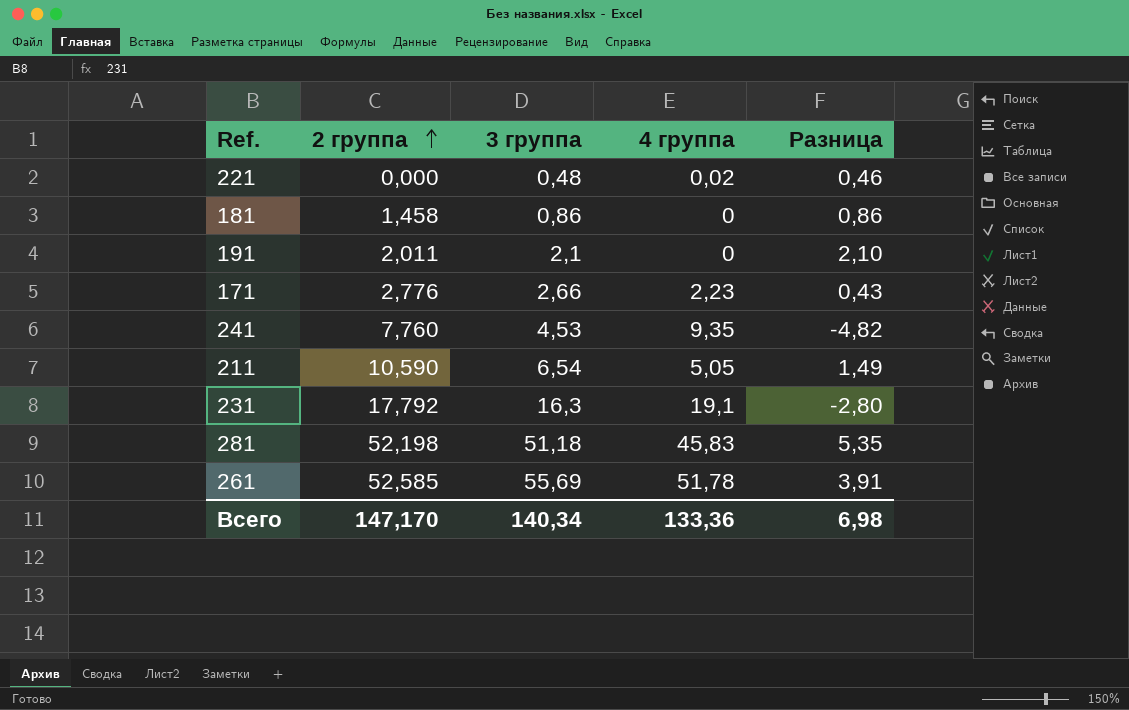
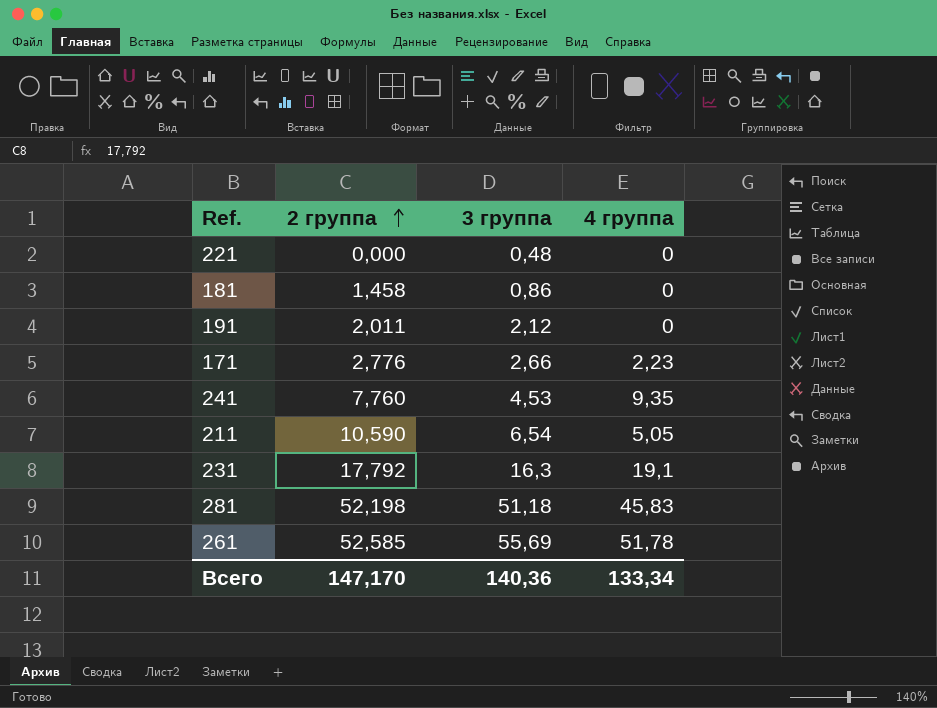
column Разница | formula: [3 группа] - [4 группа] -> none
221 | 4 группа: 0,02 -> 0
191 | 3 группа: 2,1 -> 2,12
Всего | 3 группа: 140,34 -> 140,36
Всего | 4 группа: 133,36 -> 133,34

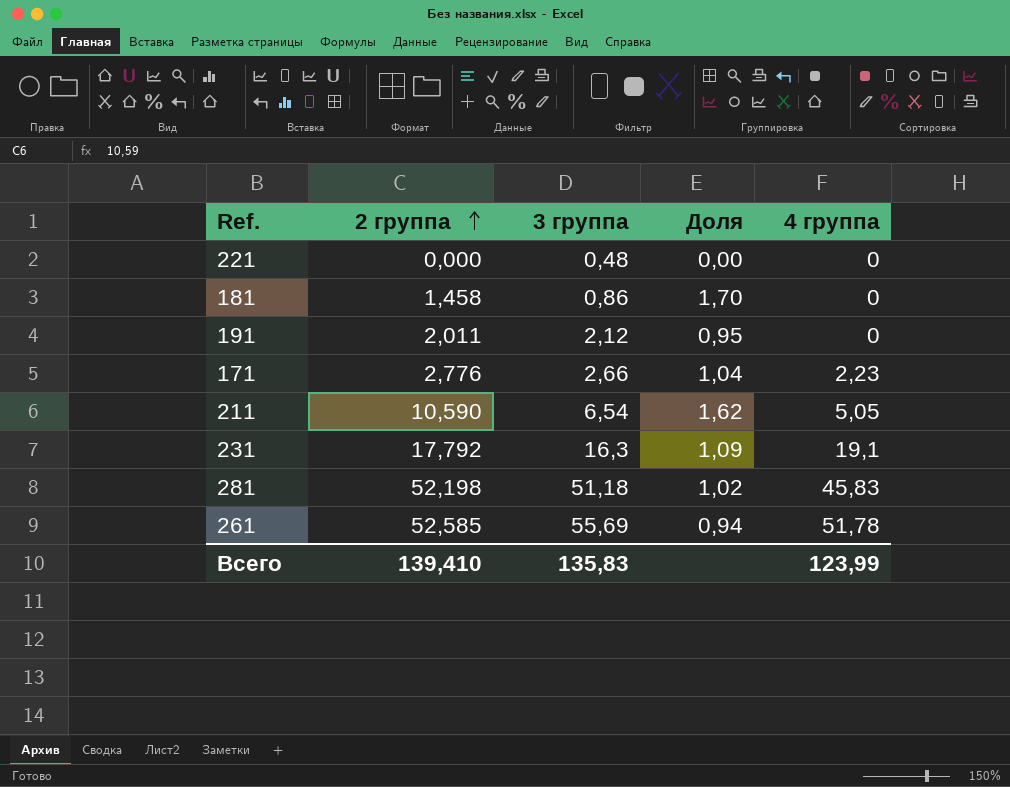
column Доля | formula: none -> [2 группа] / [3 группа]
row 241: 7,760 | 4,53 | 9,35 -> none
Всего | 2 группа: 147,170 -> 139,410
Всего | 3 группа: 140,36 -> 135,83
Всего | 4 группа: 133,34 -> 123,99

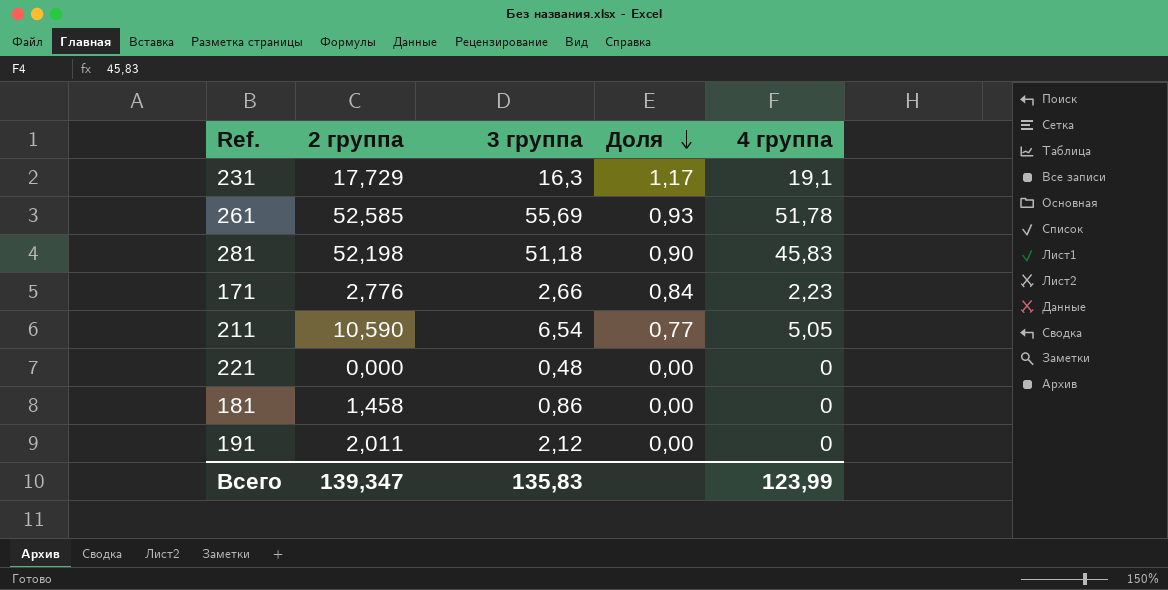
row order: 2 группа ascending -> Доля descending
column Доля | formula: [2 группа] / [3 группа] -> [4 группа] / [3 группа]
231 | 2 группа: 17,792 -> 17,729
Всего | 2 группа: 139,410 -> 139,347

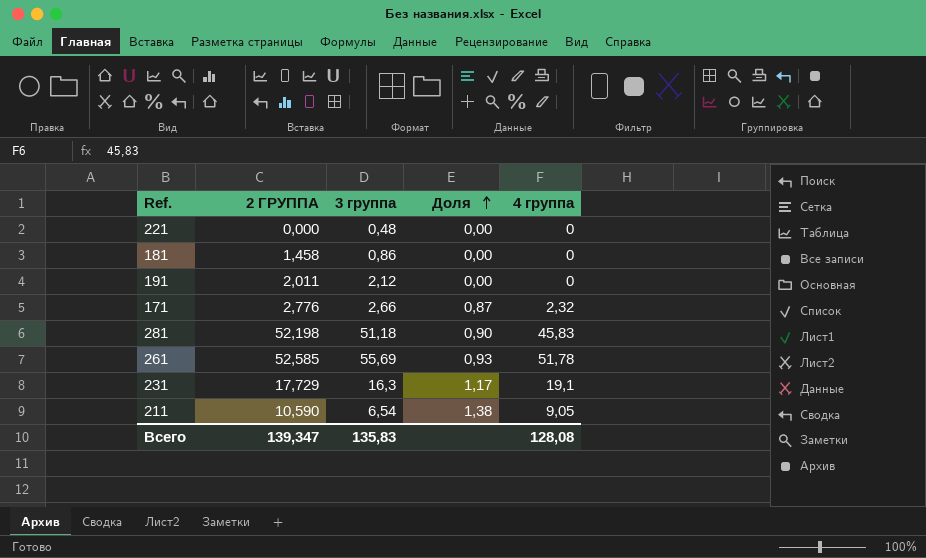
row order: Доля descending -> Доля ascending
column name: 2 группа -> 2 ГРУППА
171 | Доля: 0,84 -> 0,87
171 | 4 группа: 2,23 -> 2,32
211 | Доля: 0,77 -> 1,38
211 | 4 группа: 5,05 -> 9,05
Всего | 4 группа: 123,99 -> 128,08

